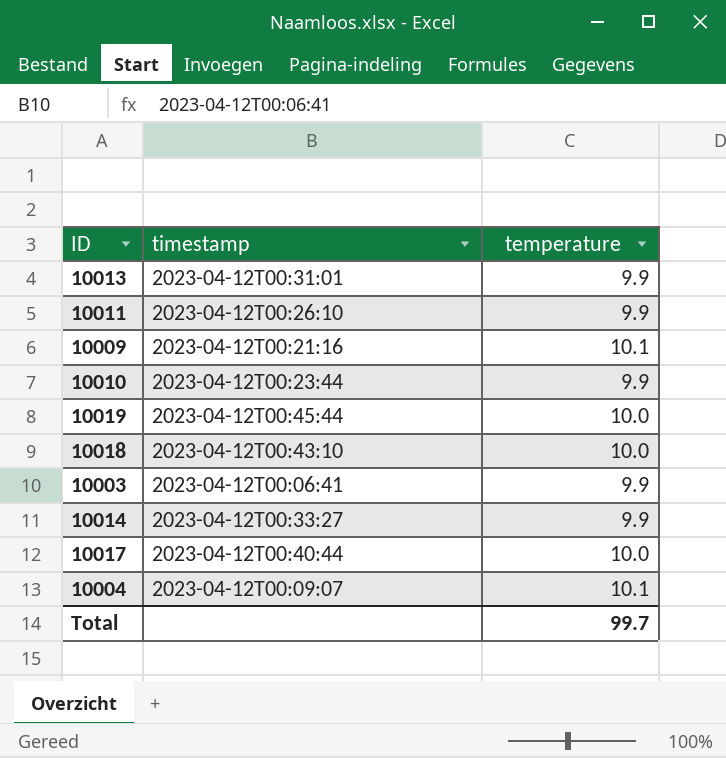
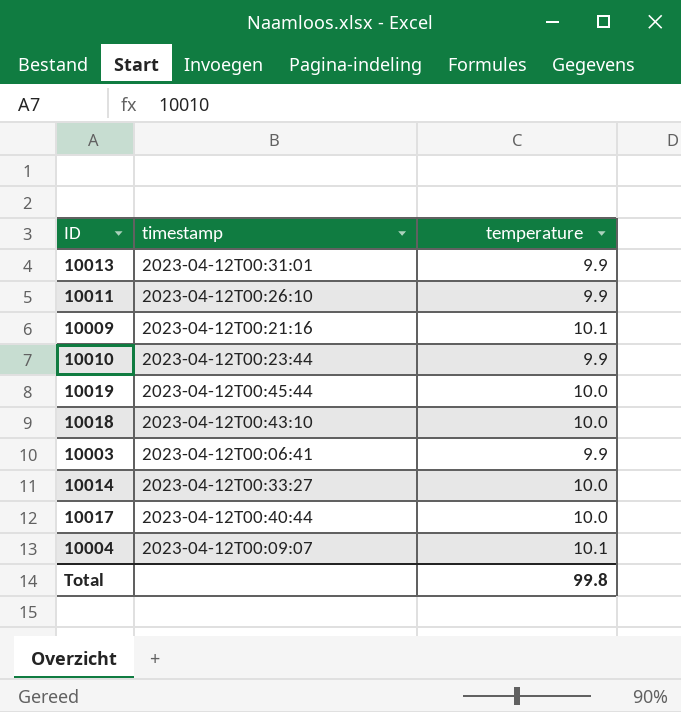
10014 | temperature: 9.9 -> 10.0
Total | temperature: 99.7 -> 99.8

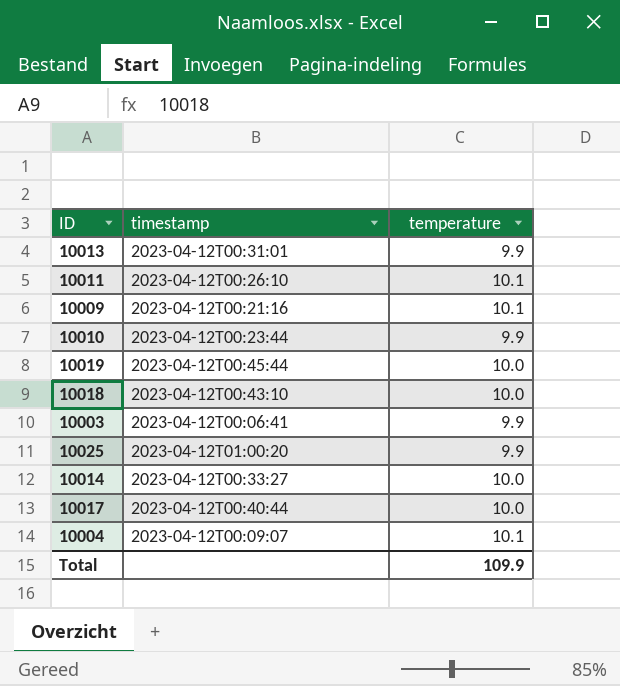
10011 | temperature: 9.9 -> 10.1
row 10025: none -> 2023-04-12T01:00:20 | 9.9
Total | temperature: 99.8 -> 109.9

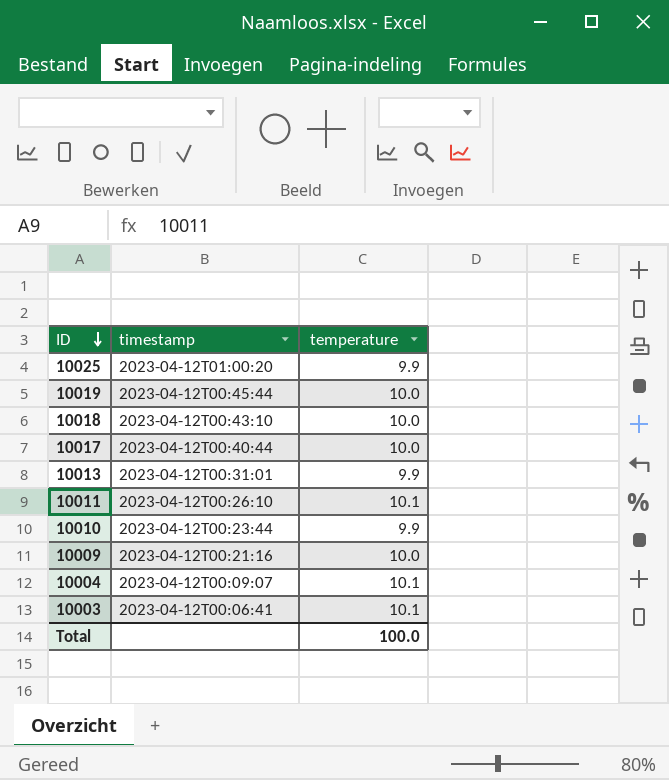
row order: none -> ID descending
row 10014: 2023-04-12T00:33:27 | 10.0 -> none
10009 | temperature: 10.1 -> 10.0
10003 | temperature: 9.9 -> 10.1
Total | temperature: 109.9 -> 100.0

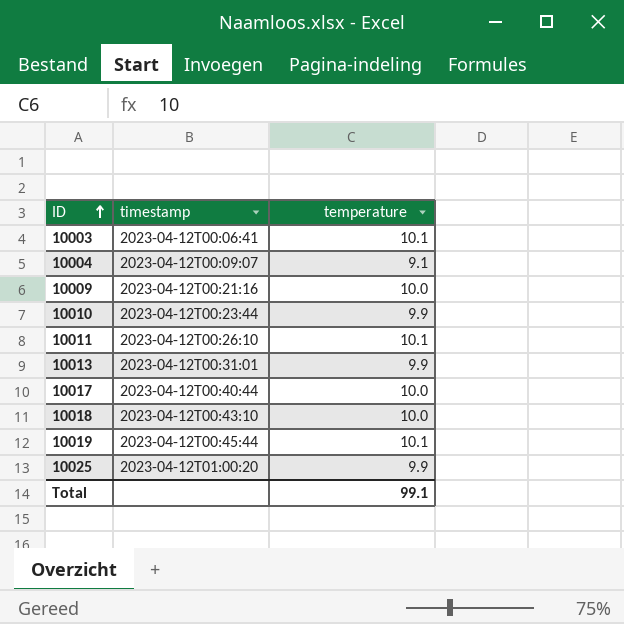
row order: ID descending -> ID ascending
10004 | temperature: 10.1 -> 9.1
10019 | temperature: 10.0 -> 10.1
Total | temperature: 100.0 -> 99.1

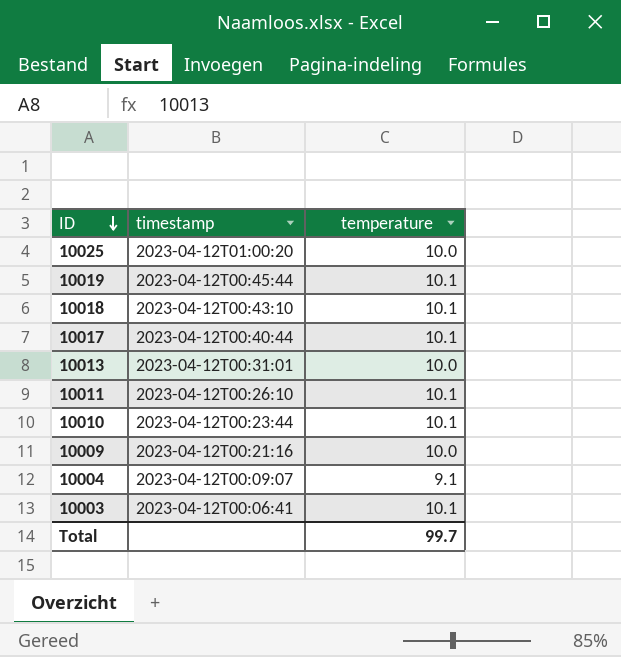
row order: ID ascending -> ID descending
10025 | temperature: 9.9 -> 10.0
10018 | temperature: 10.0 -> 10.1
10017 | temperature: 10.0 -> 10.1
10013 | temperature: 9.9 -> 10.0
10010 | temperature: 9.9 -> 10.1
Total | temperature: 99.1 -> 99.7

